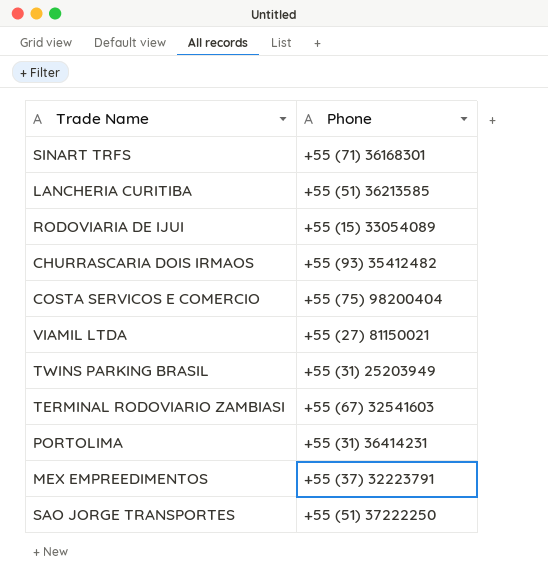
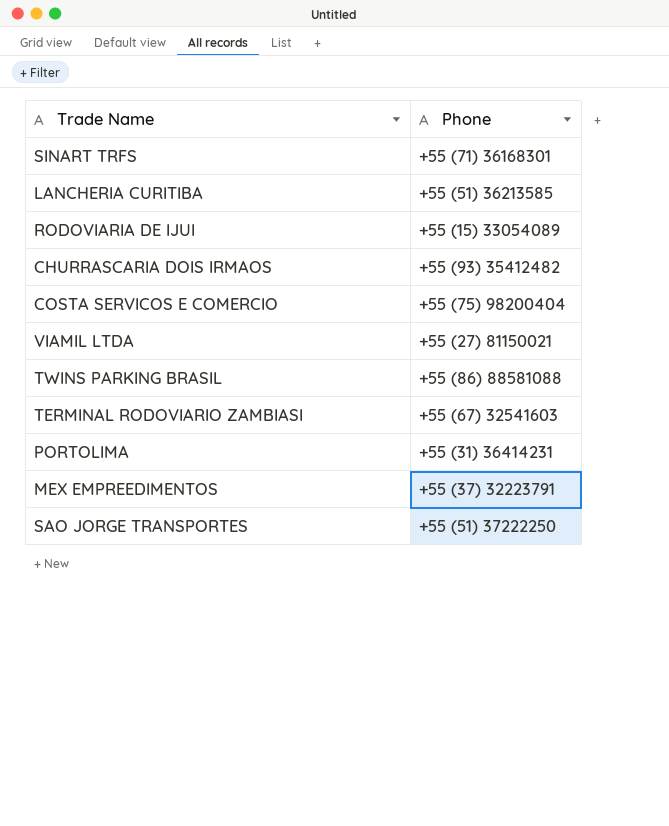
TWINS PARKING BRASIL | Phone: +55 (31) 25203949 -> +55 (86) 88581088

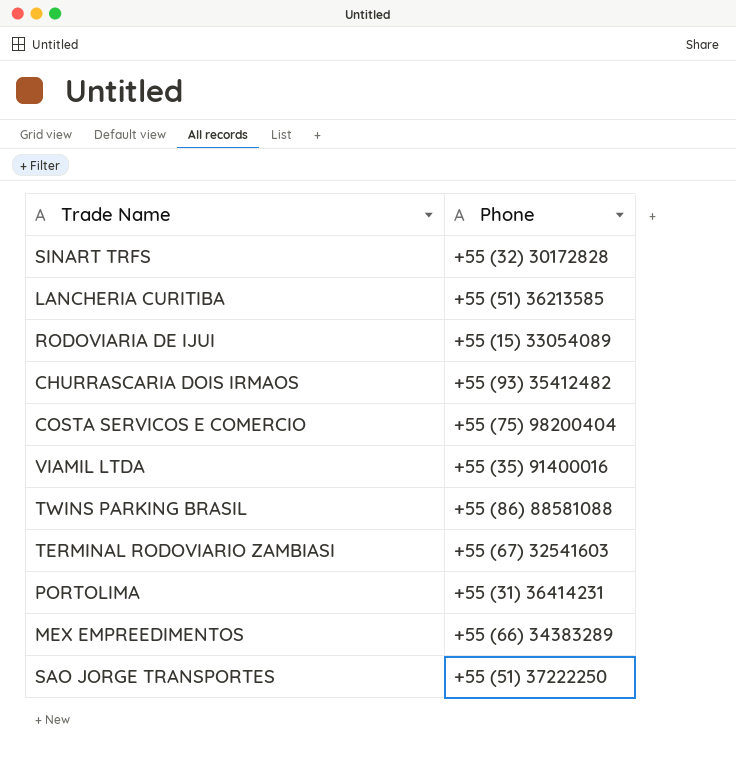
SINART TRFS | Phone: +55 (71) 36168301 -> +55 (32) 30172828
VIAMIL LTDA | Phone: +55 (27) 81150021 -> +55 (35) 91400016
MEX EMPREEDIMENTOS | Phone: +55 (37) 32223791 -> +55 (66) 34383289

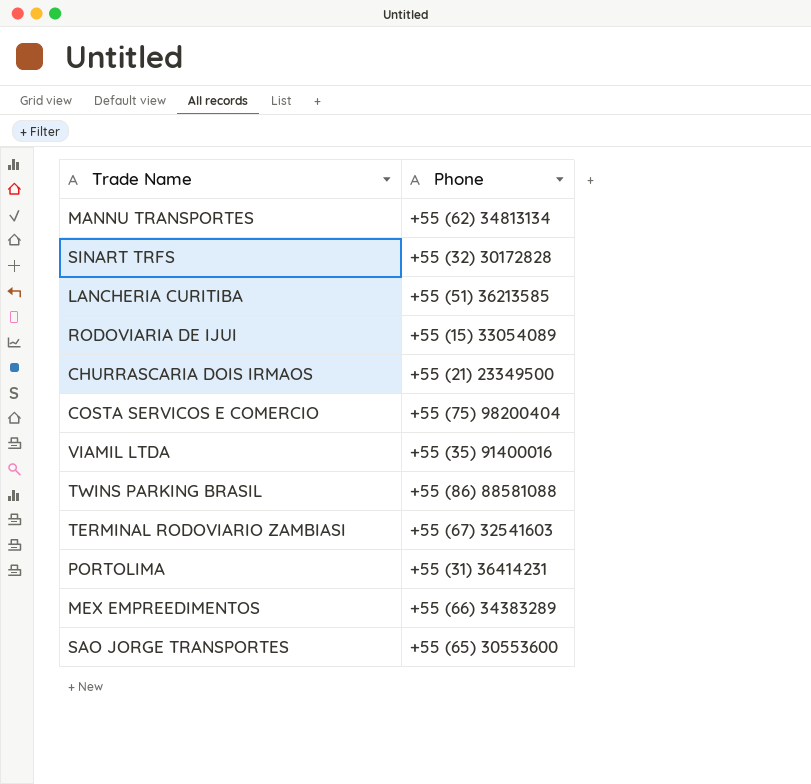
row MANNU TRANSPORTES: none -> +55 (62) 34813134
CHURRASCARIA DOIS IRMAOS | Phone: +55 (93) 35412482 -> +55 (21) 23349500
SAO JORGE TRANSPORTES | Phone: +55 (51) 37222250 -> +55 (65) 30553600

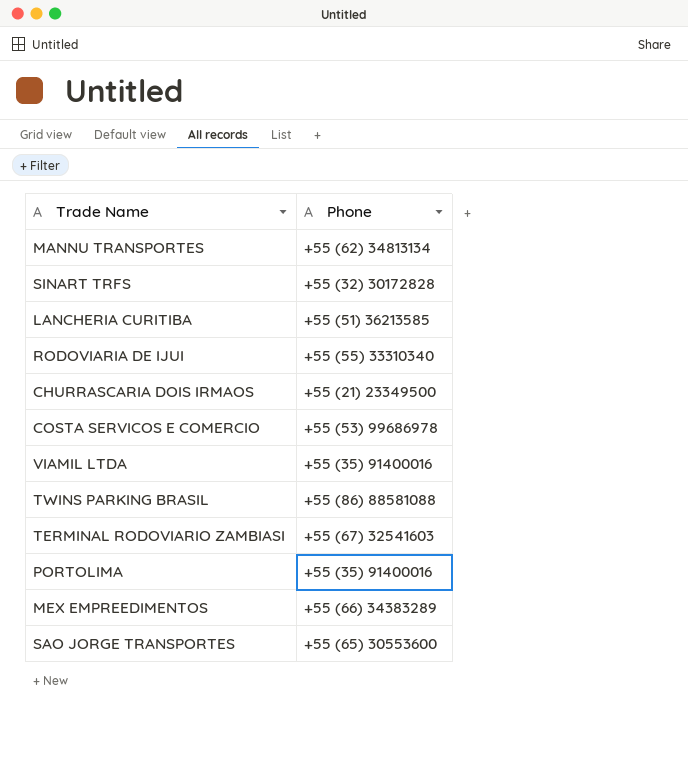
RODOVIARIA DE IJUI | Phone: +55 (15) 33054089 -> +55 (55) 33310340
COSTA SERVICOS E COMERCIO | Phone: +55 (75) 98200404 -> +55 (53) 99686978
PORTOLIMA | Phone: +55 (31) 36414231 -> +55 (35) 91400016

